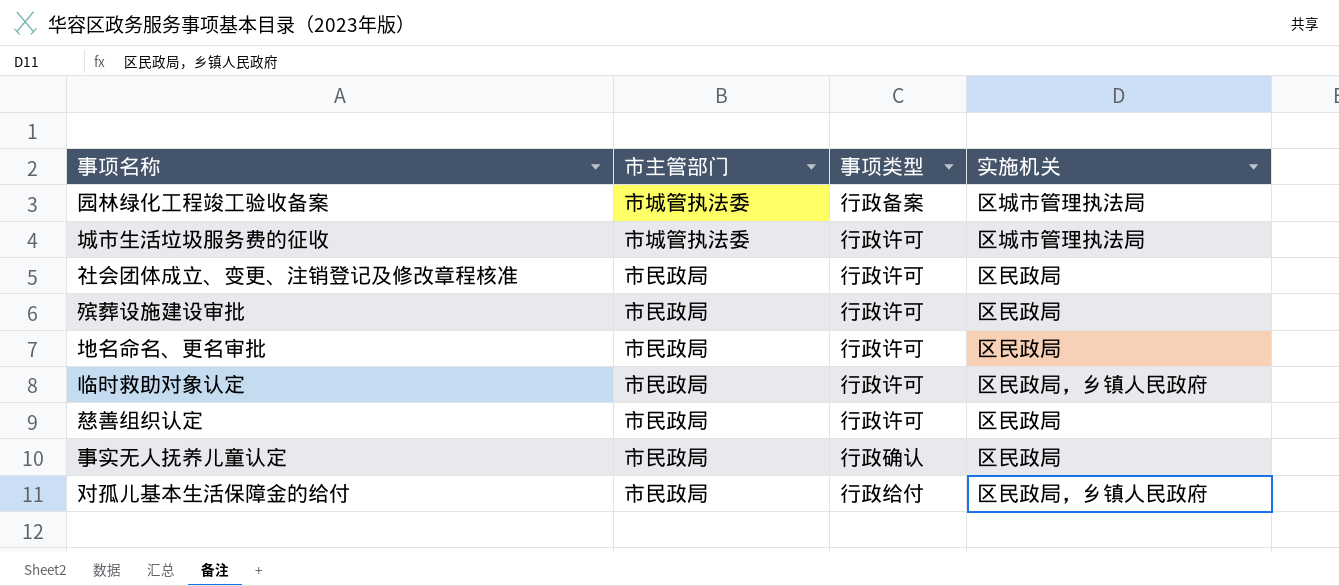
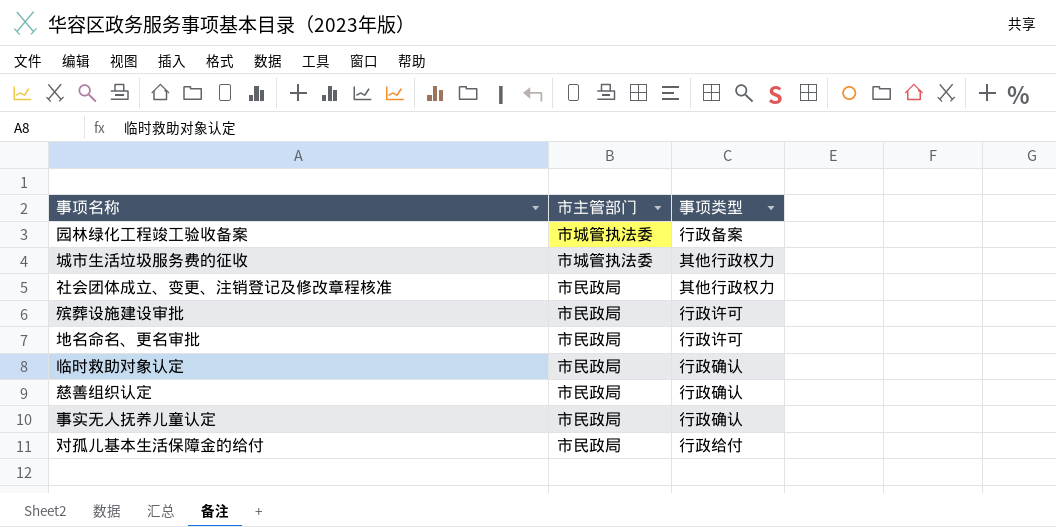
column 实施机关 | position: 4 -> none
城市生活垃圾服务费的征收 | 事项类型: 行政许可 -> 其他行政权力
社会团体成立、变更、注销登记及修改章程核准 | 事项类型: 行政许可 -> 其他行政权力
临时救助对象认定 | 事项类型: 行政许可 -> 行政确认
慈善组织认定 | 事项类型: 行政许可 -> 行政确认

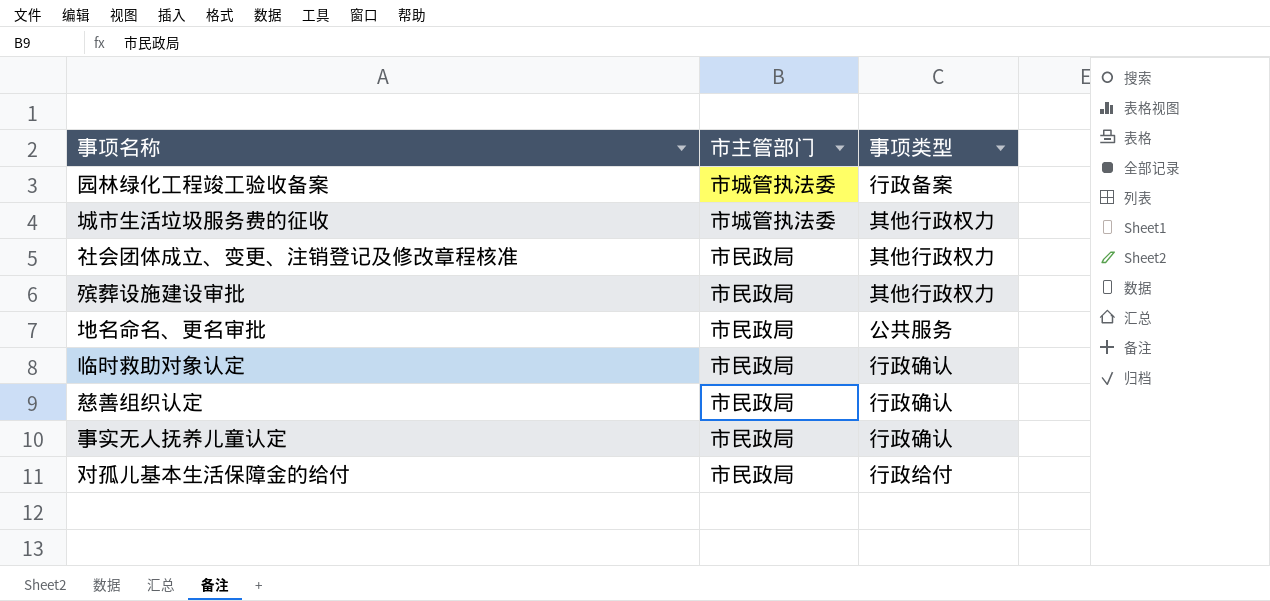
殡葬设施建设审批 | 事项类型: 行政许可 -> 其他行政权力
地名命名、更名审批 | 事项类型: 行政许可 -> 公共服务

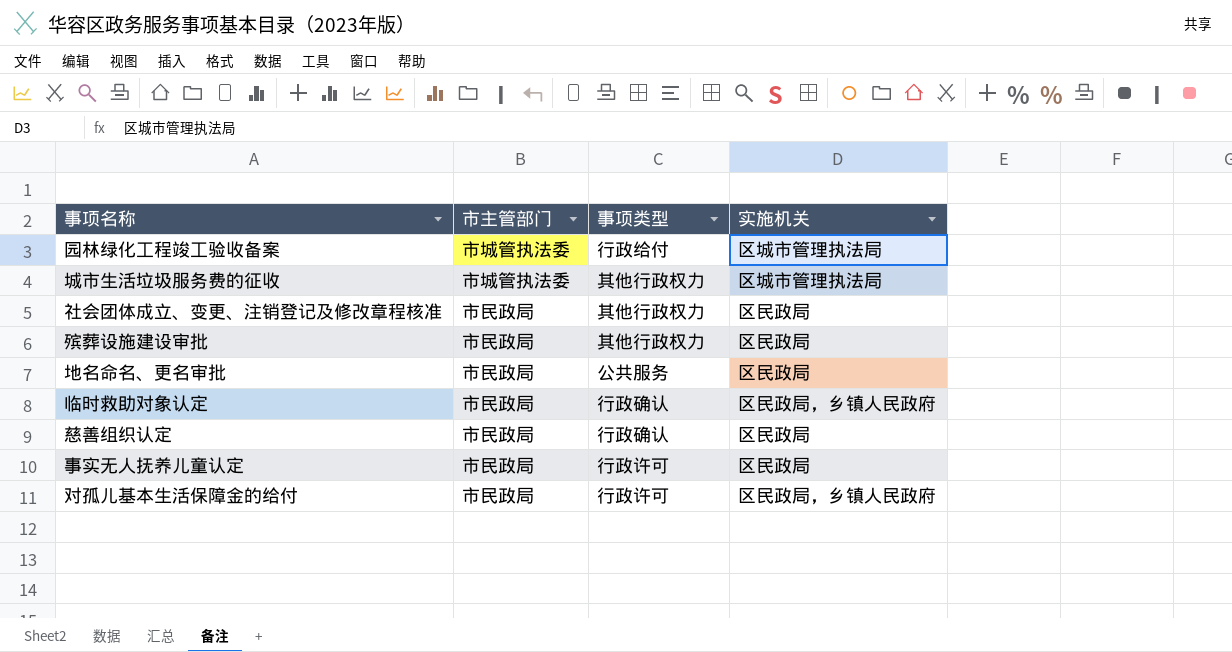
column 实施机关 | position: none -> 4
园林绿化工程竣工验收备案 | 事项类型: 行政备案 -> 行政给付
事实无人抚养儿童认定 | 事项类型: 行政确认 -> 行政许可
对孤儿基本生活保障金的给付 | 事项类型: 行政给付 -> 行政许可

